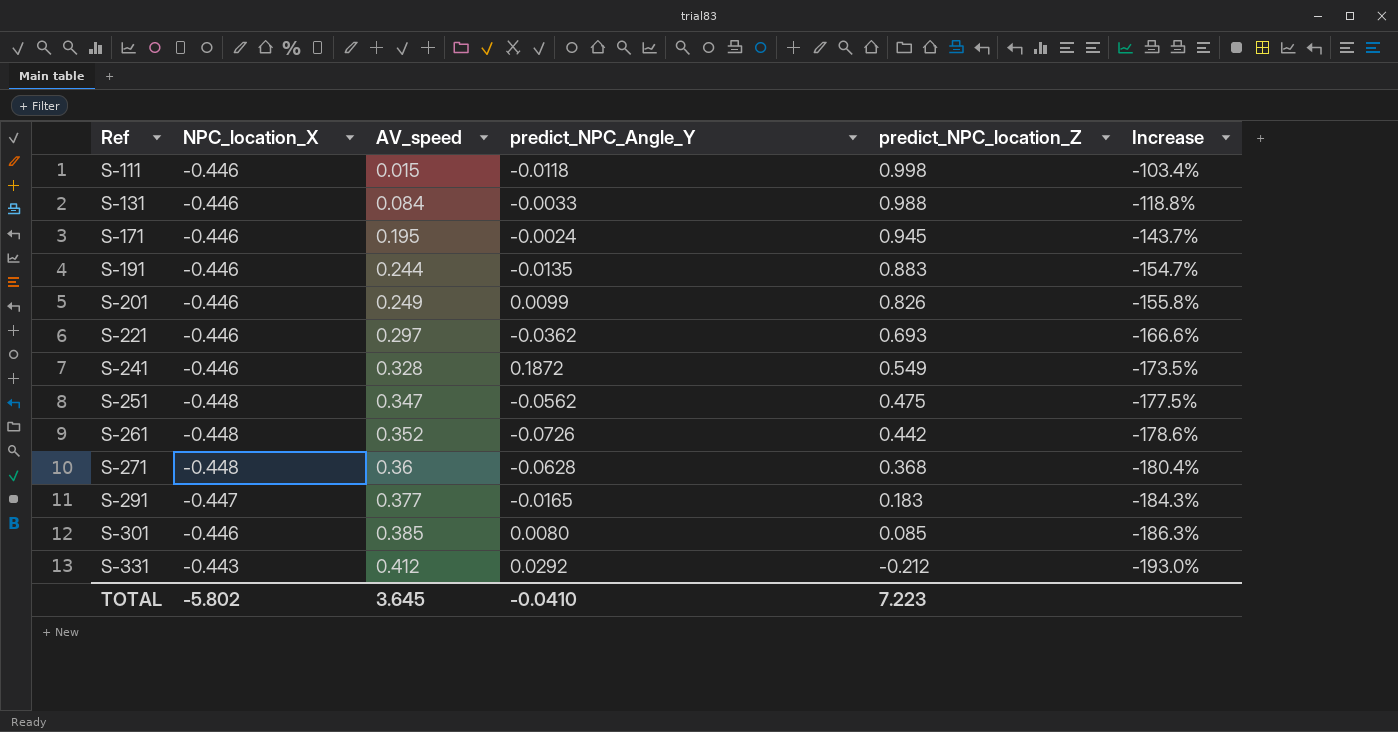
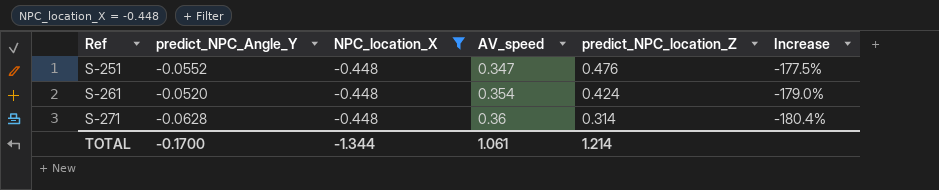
filter: none -> NPC_location_X = -0.448
column predict_NPC_Angle_Y | position: 4 -> 2
S-251 | predict_NPC_Angle_Y: -0.0562 -> -0.0552
S-251 | predict_NPC_location_Z: 0.475 -> 0.476
S-261 | predict_NPC_Angle_Y: -0.0726 -> -0.0520
S-261 | AV_speed: 0.352 -> 0.354
S-261 | predict_NPC_location_Z: 0.442 -> 0.424
S-261 | Increase: -178.6% -> -179.0%
S-271 | predict_NPC_location_Z: 0.368 -> 0.314
TOTAL | predict_NPC_Angle_Y: -0.0410 -> -0.1700
TOTAL | NPC_location_X: -5.802 -> -1.344
TOTAL | AV_speed: 3.645 -> 1.061
TOTAL | predict_NPC_location_Z: 7.223 -> 1.214

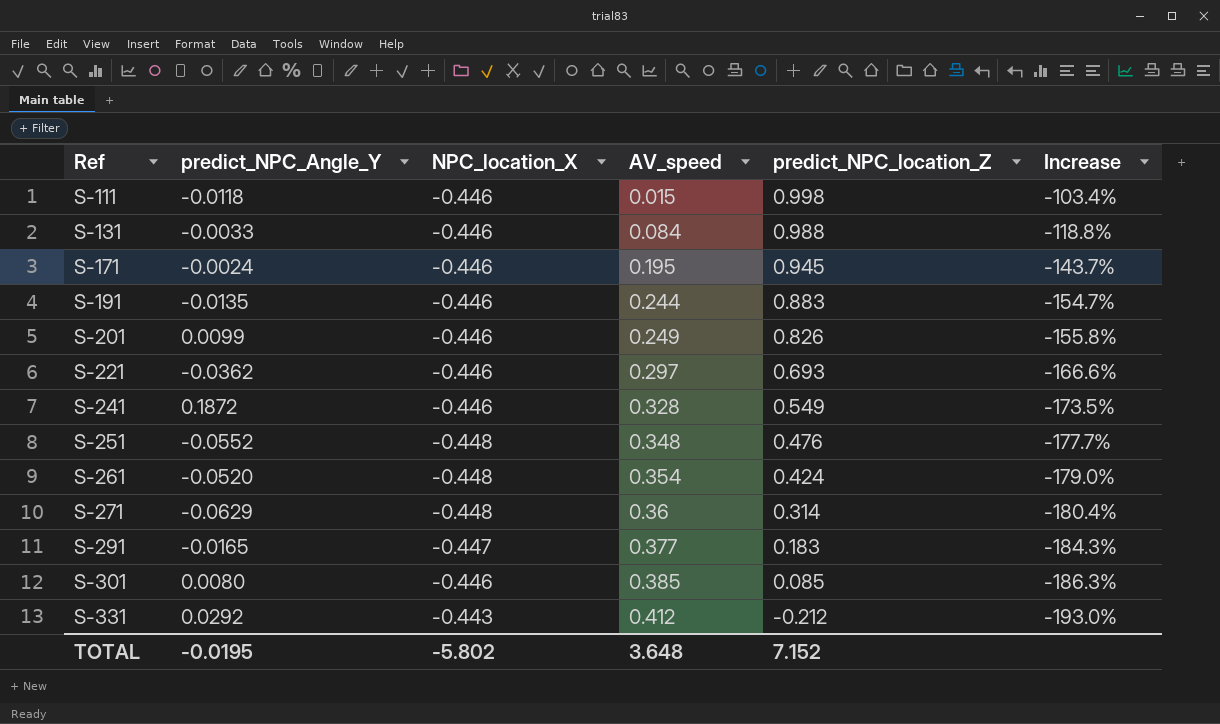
filter: NPC_location_X = -0.448 -> none
S-251 | AV_speed: 0.347 -> 0.348
S-251 | Increase: -177.5% -> -177.7%
S-271 | predict_NPC_Angle_Y: -0.0628 -> -0.0629
TOTAL | predict_NPC_Angle_Y: -0.1700 -> -0.0195
TOTAL | NPC_location_X: -1.344 -> -5.802
TOTAL | AV_speed: 1.061 -> 3.648
TOTAL | predict_NPC_location_Z: 1.214 -> 7.152

